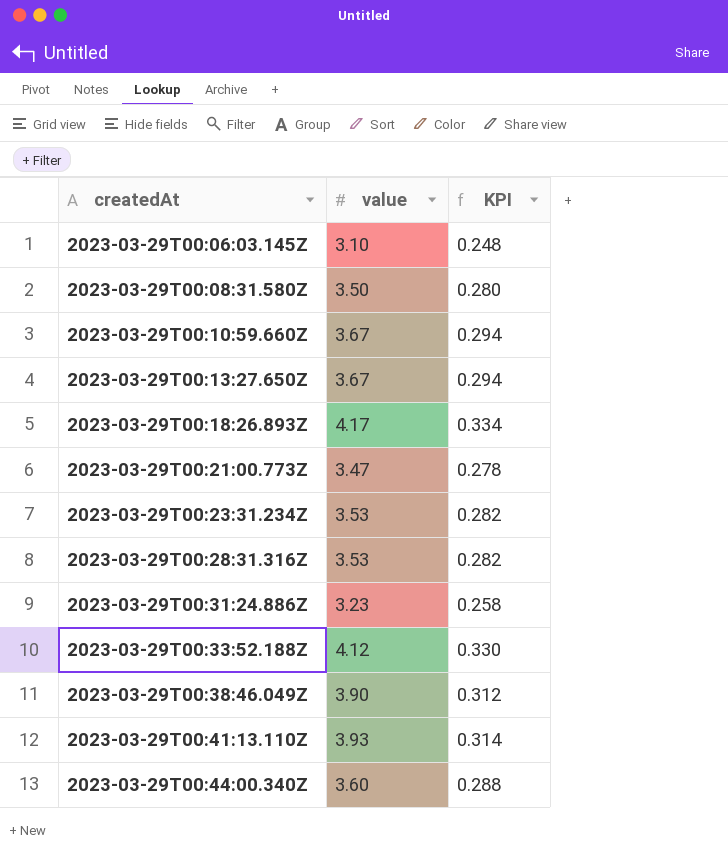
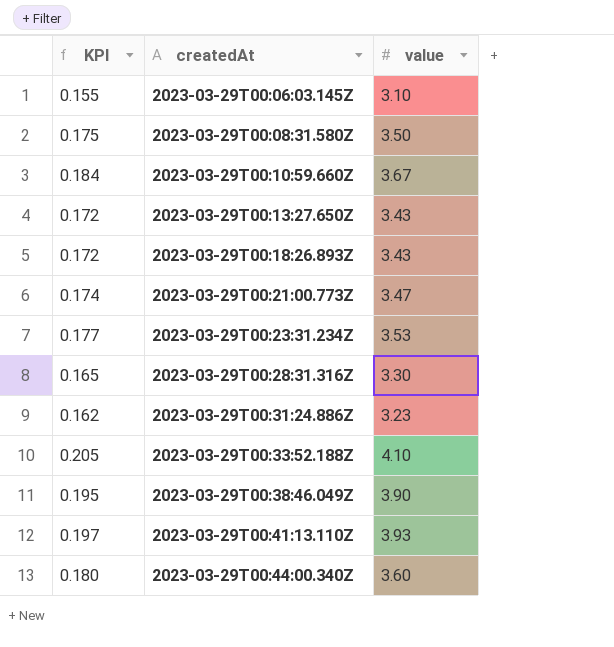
column KPI | formula: [value] * 0.08 -> [value] * 0.05
column KPI | position: 3 -> 1
2023-03-29T00:13:27.650Z | value: 3.67 -> 3.43
2023-03-29T00:18:26.893Z | value: 4.17 -> 3.43
2023-03-29T00:28:31.316Z | value: 3.53 -> 3.30
2023-03-29T00:33:52.188Z | value: 4.12 -> 4.10

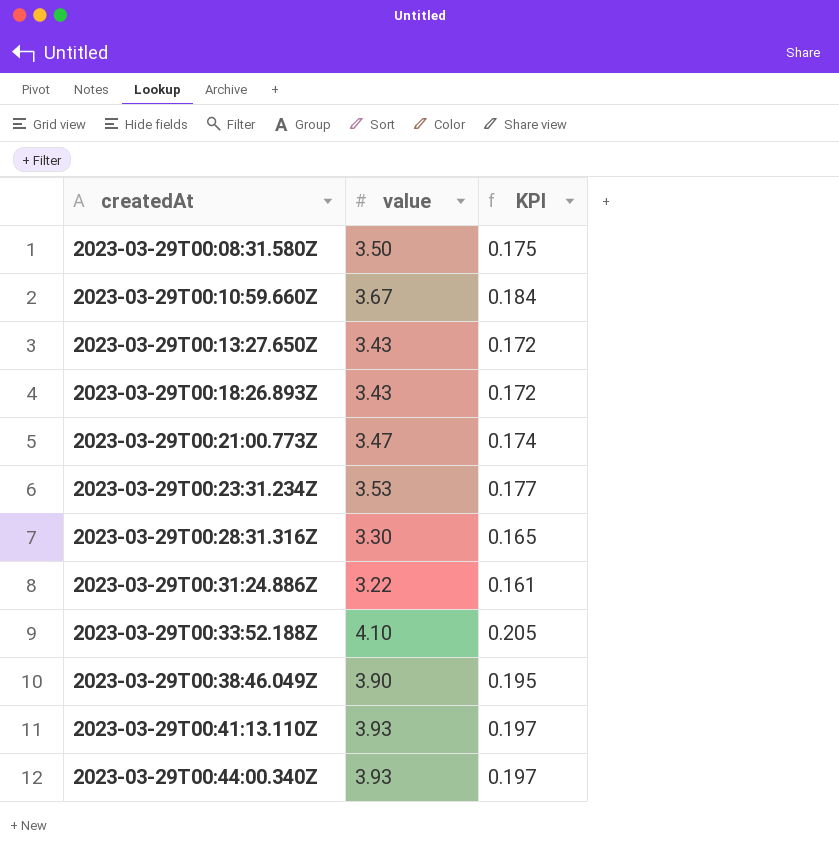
column KPI | position: 1 -> 3
row 2023-03-29T00:06:03.145Z: 0.155 | 3.10 -> none
2023-03-29T00:31:24.886Z | value: 3.23 -> 3.22
2023-03-29T00:31:24.886Z | KPI: 0.162 -> 0.161
2023-03-29T00:44:00.340Z | value: 3.60 -> 3.93
2023-03-29T00:44:00.340Z | KPI: 0.180 -> 0.197

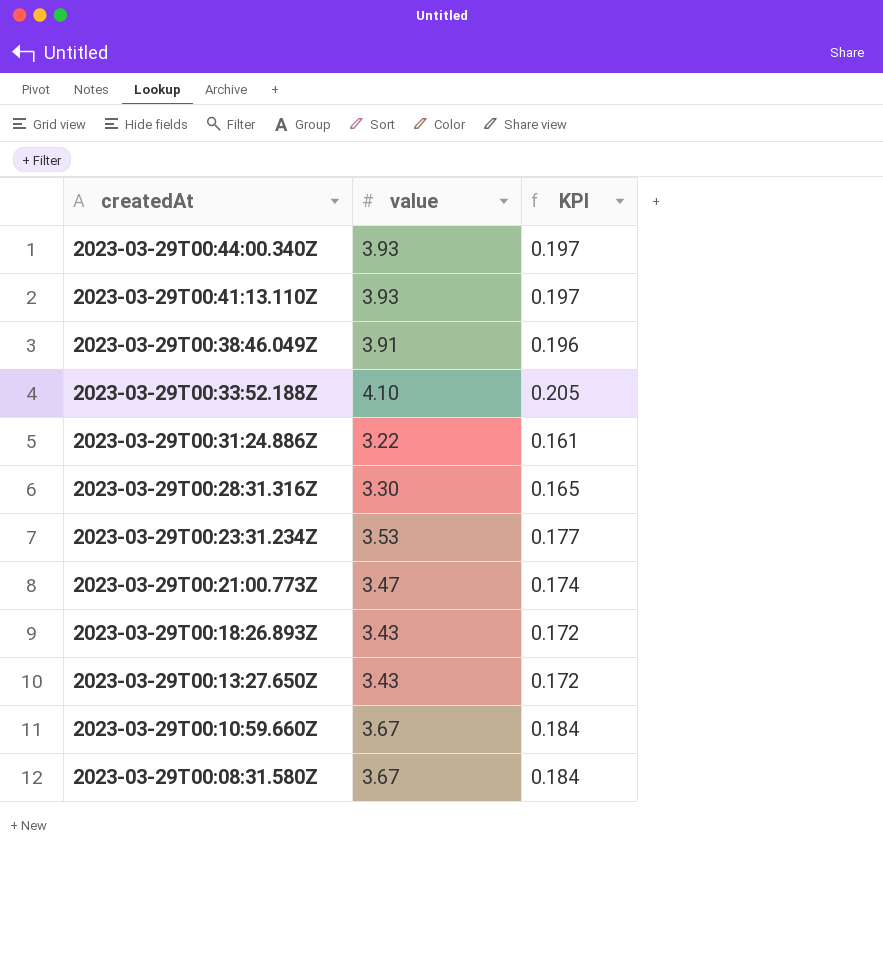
row order: createdAt ascending -> createdAt descending
2023-03-29T00:38:46.049Z | value: 3.90 -> 3.91
2023-03-29T00:38:46.049Z | KPI: 0.195 -> 0.196
2023-03-29T00:08:31.580Z | value: 3.50 -> 3.67
2023-03-29T00:08:31.580Z | KPI: 0.175 -> 0.184

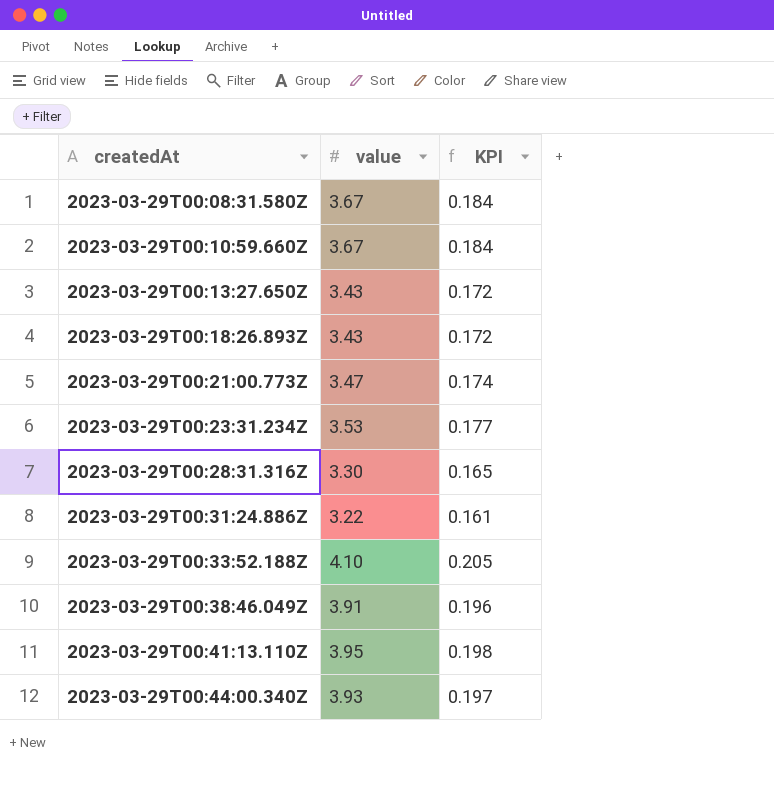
row order: createdAt descending -> createdAt ascending
2023-03-29T00:41:13.110Z | value: 3.93 -> 3.95
2023-03-29T00:41:13.110Z | KPI: 0.197 -> 0.198

